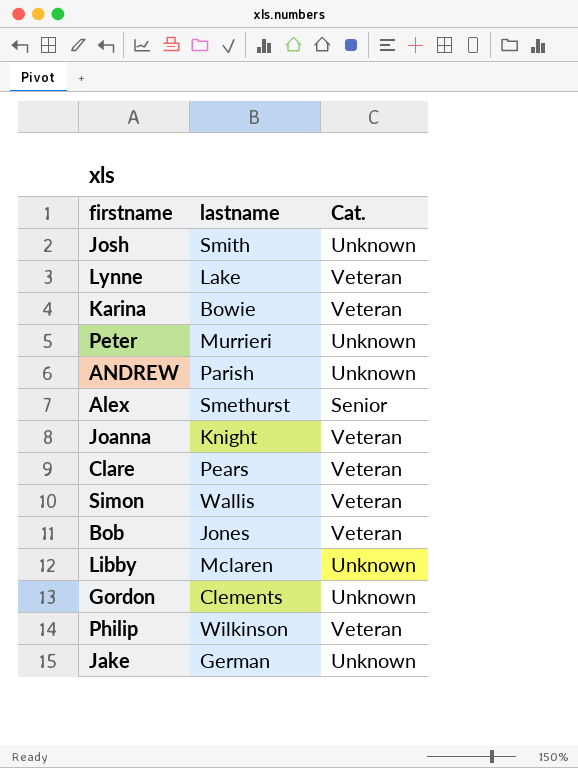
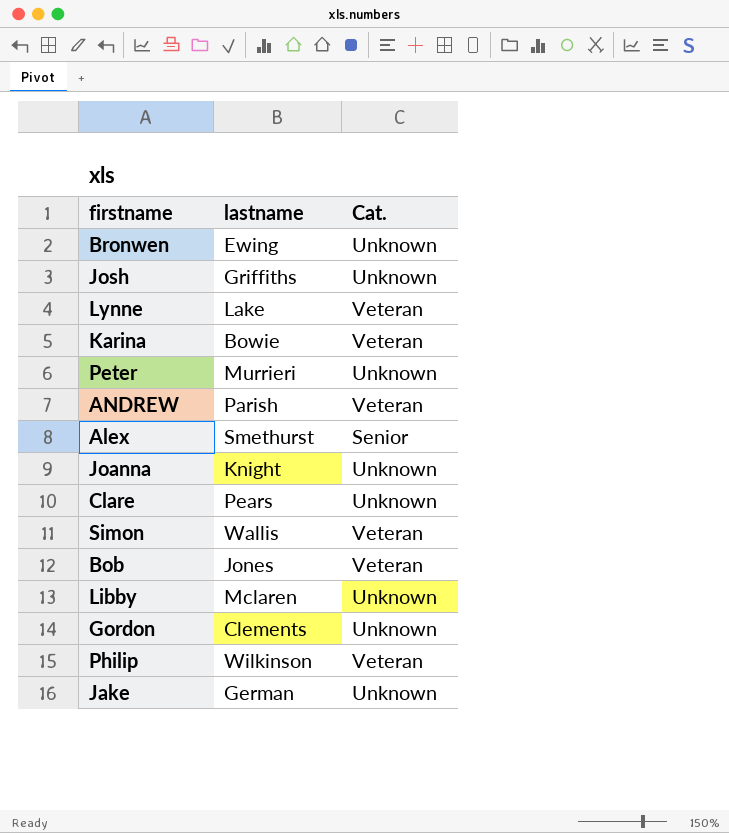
row Bronwen: none -> Ewing | Unknown
Josh | lastname: Smith -> Griffiths
ANDREW | Cat.: Unknown -> Veteran
Joanna | Cat.: Veteran -> Unknown
Clare | Cat.: Veteran -> Unknown

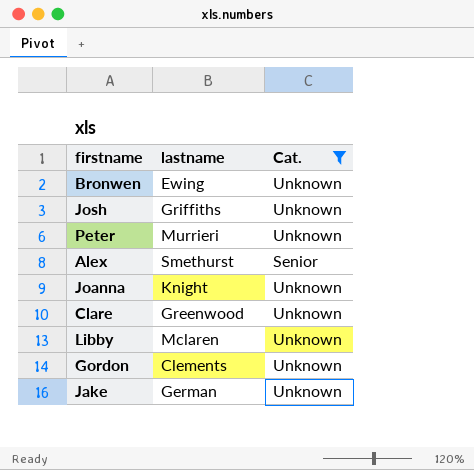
filter: none -> Cat. != Veteran
Clare | lastname: Pears -> Greenwood

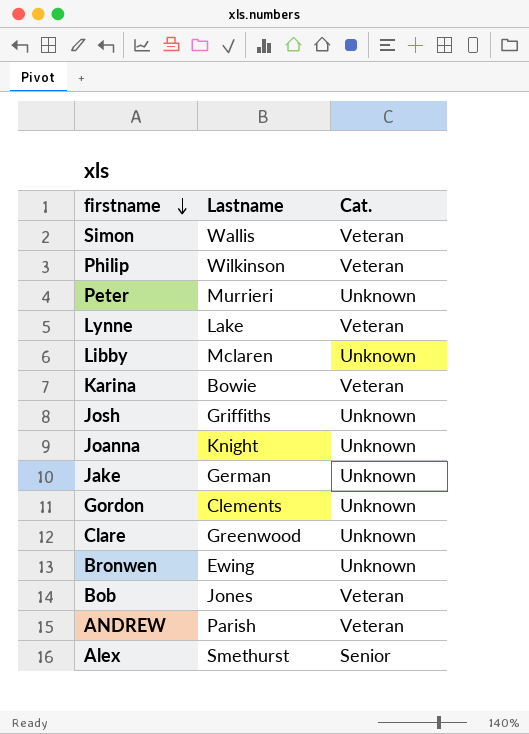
filter: Cat. != Veteran -> none
row order: none -> firstname descending
column name: lastname -> Lastname

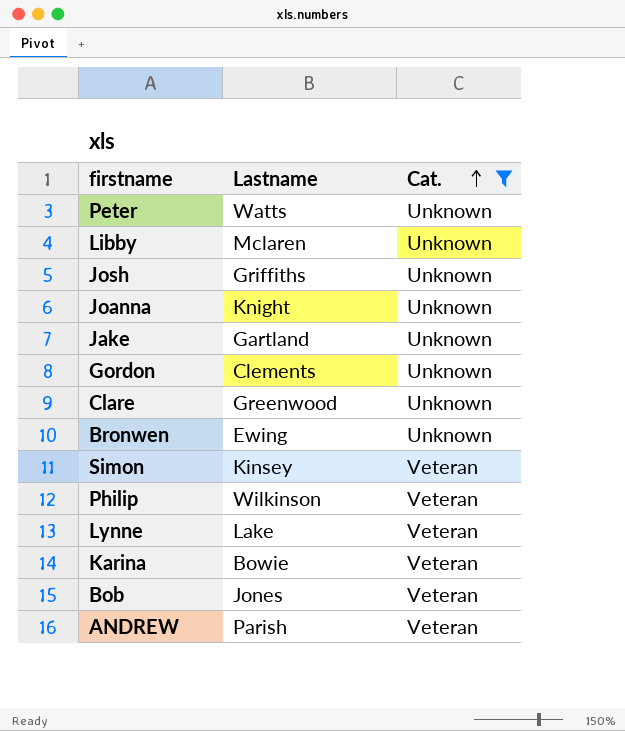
filter: none -> Cat. != Senior
row order: firstname descending -> Cat. ascending
Peter | Lastname: Murrieri -> Watts
Jake | Lastname: German -> Gartland
Simon | Lastname: Wallis -> Kinsey

